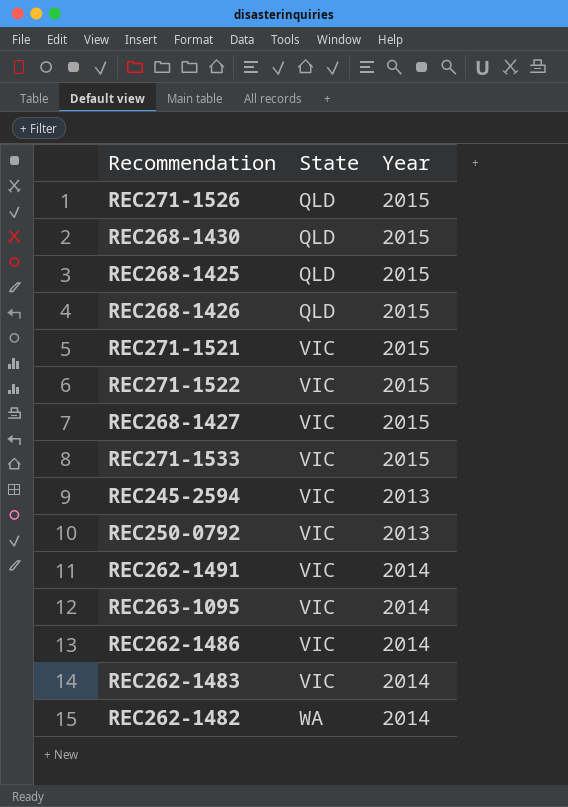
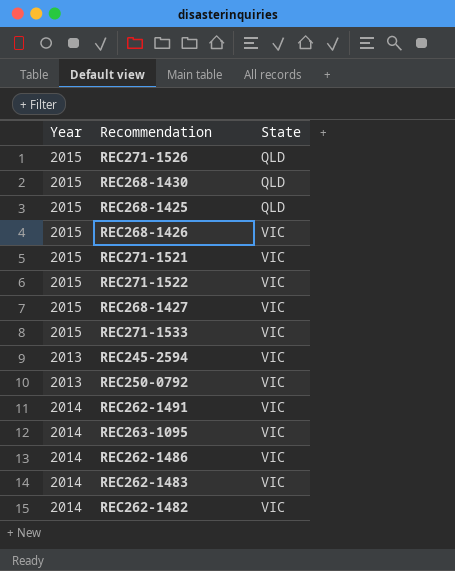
column Year | position: 3 -> 1
REC268-1426 | State: QLD -> VIC
REC262-1482 | State: WA -> VIC

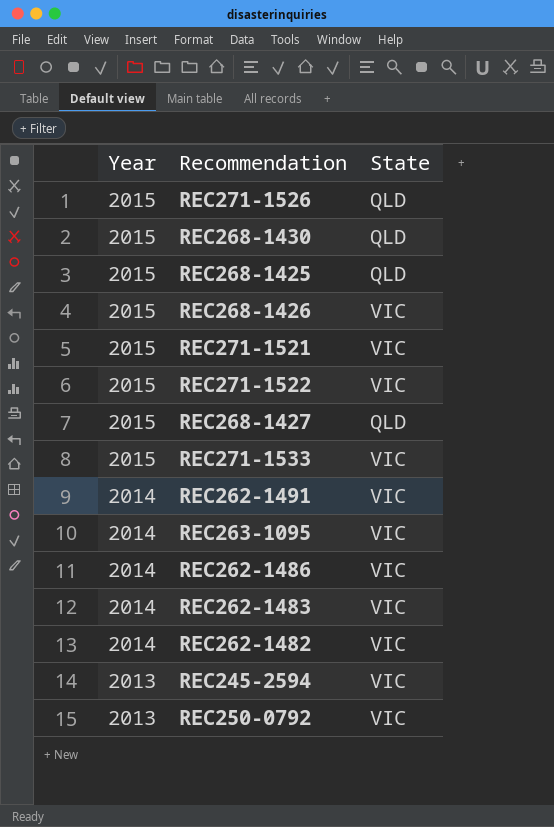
row order: State ascending -> Year descending
REC268-1427 | State: VIC -> QLD

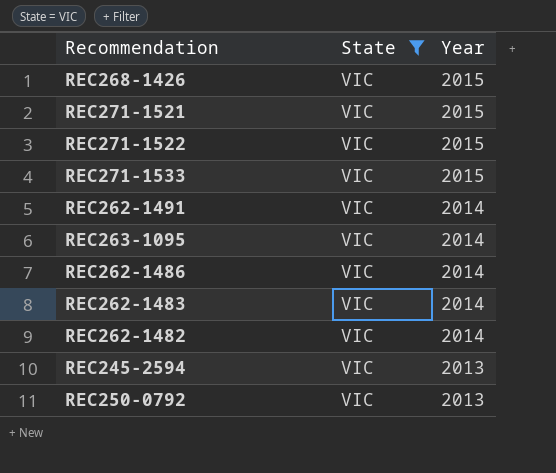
filter: none -> State = VIC
column Year | position: 1 -> 3

